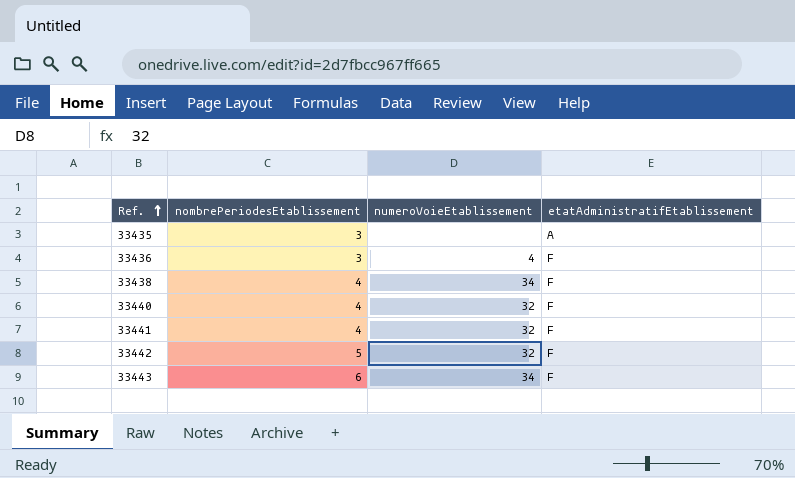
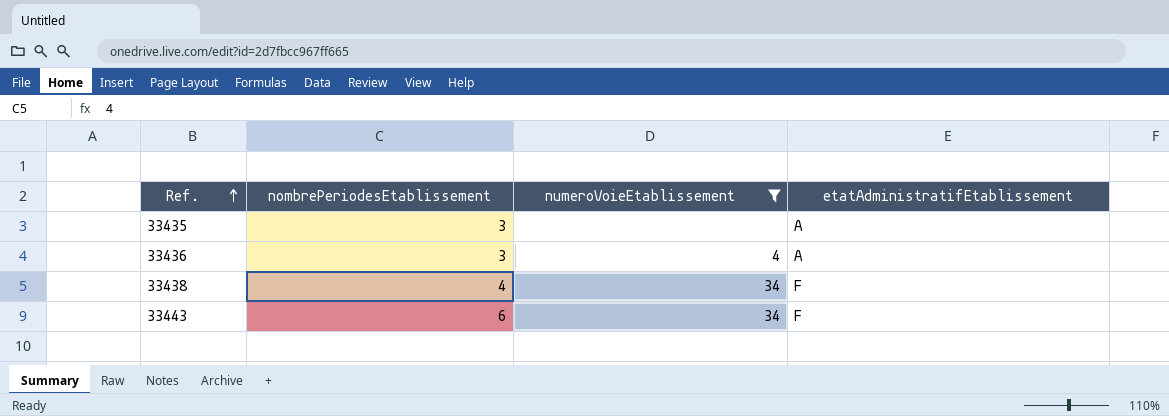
filter: none -> numeroVoieEtablissement != 32
33436 | etatAdministratifEtablissement: F -> A

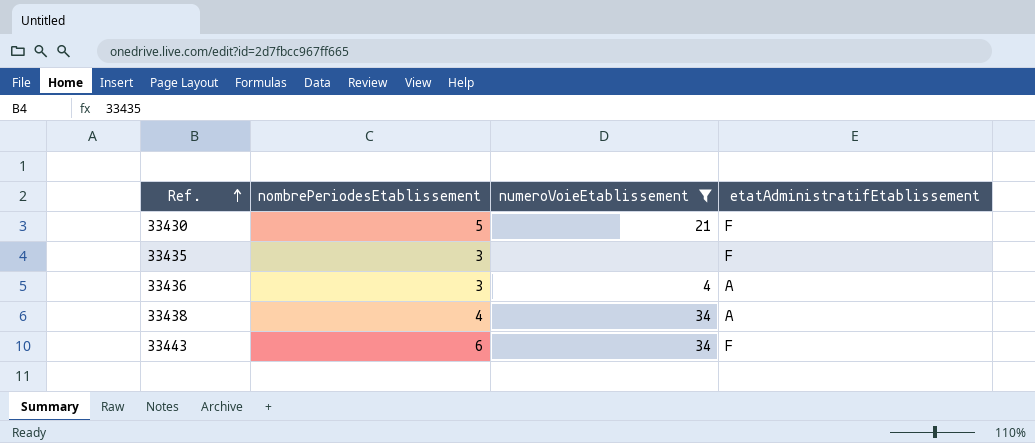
row 33430: none -> 5 | 21 | F
33435 | etatAdministratifEtablissement: A -> F
33438 | etatAdministratifEtablissement: F -> A

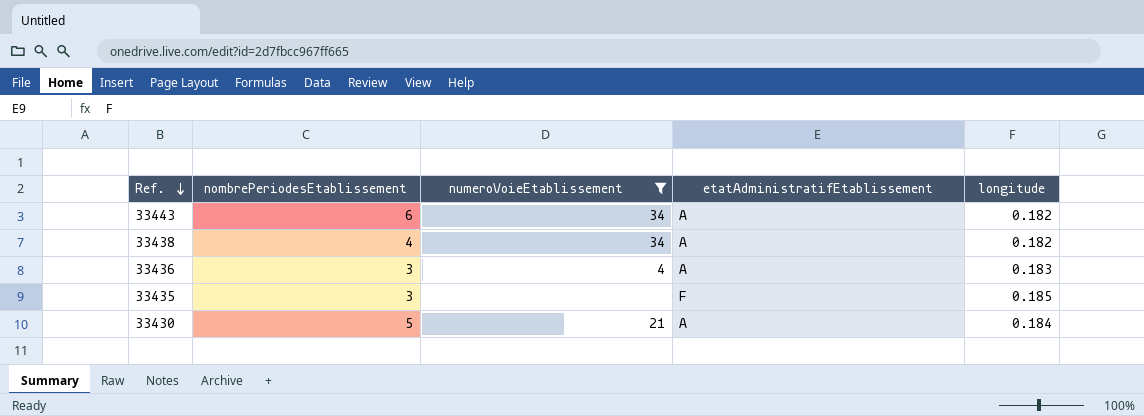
row order: Ref. ascending -> Ref. descending
column longitude | position: none -> 5
33443 | etatAdministratifEtablissement: F -> A
33430 | etatAdministratifEtablissement: F -> A

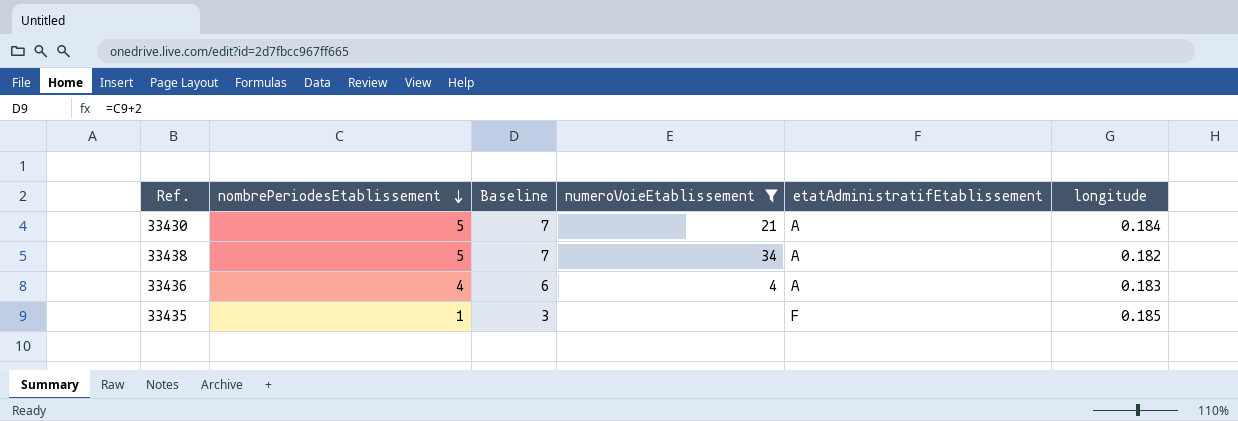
row order: Ref. descending -> nombrePeriodesEtablissement descending
column Baseline | formula: none -> [nombrePeriodesEtablissement] + 2
row 33443: 6 | 34 | A | 0.182 -> none
33438 | nombrePeriodesEtablissement: 4 -> 5
33436 | nombrePeriodesEtablissement: 3 -> 4
33435 | nombrePeriodesEtablissement: 3 -> 1

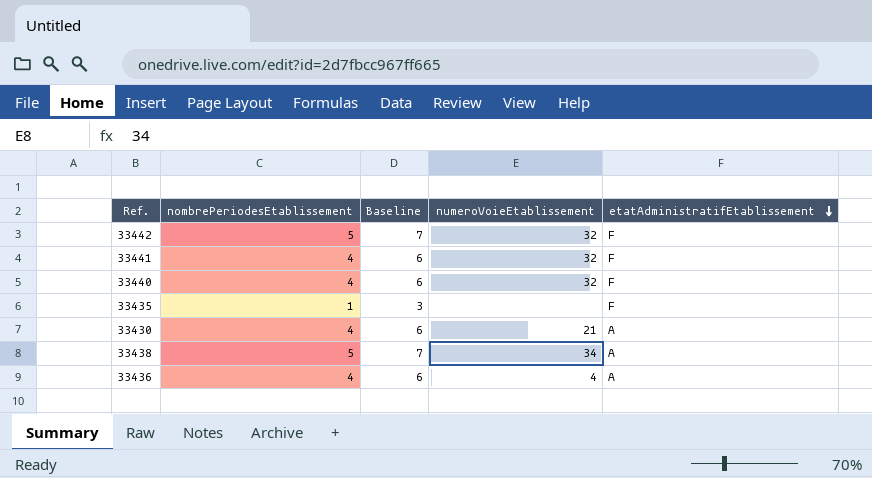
filter: numeroVoieEtablissement != 32 -> none
row order: nombrePeriodesEtablissement descending -> etatAdministratifEtablissement descending
column longitude | position: 6 -> none
33430 | nombrePeriodesEtablissement: 5 -> 4
33430 | Baseline: 7 -> 6

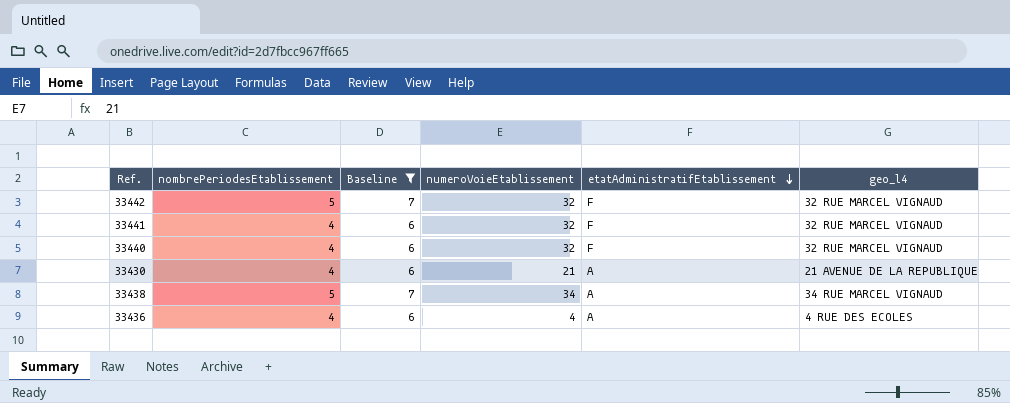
filter: none -> Baseline != 3
column geo_l4 | position: none -> 6

